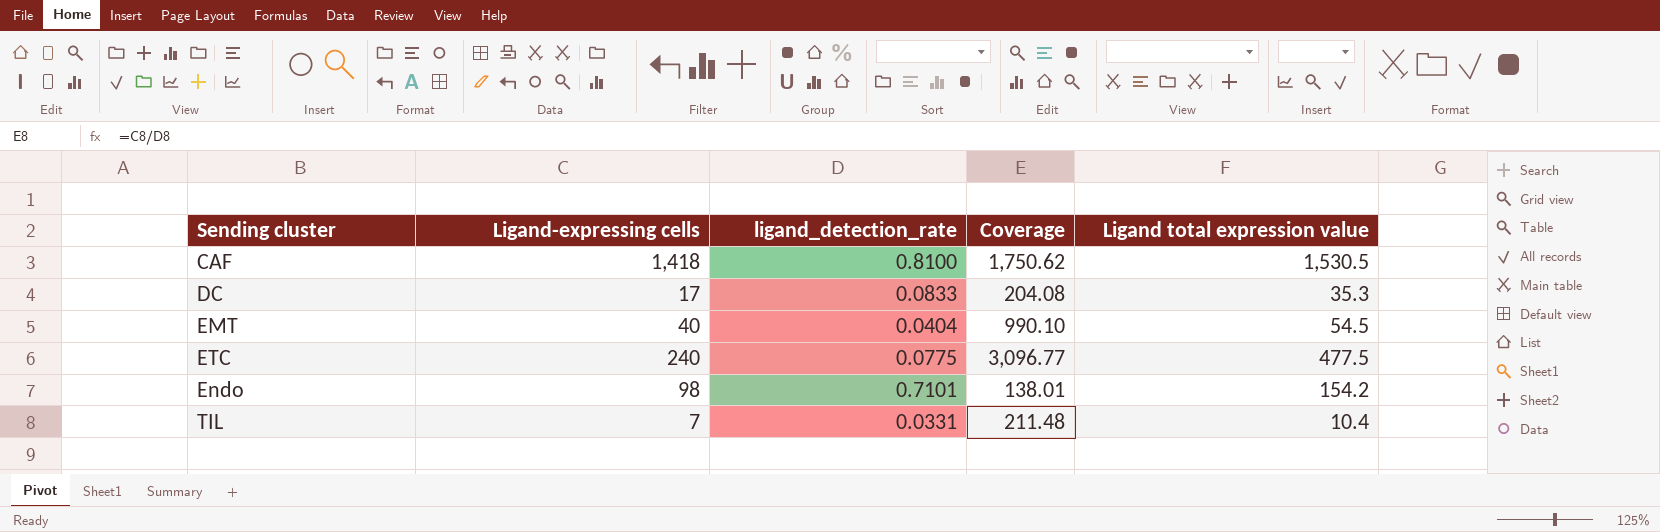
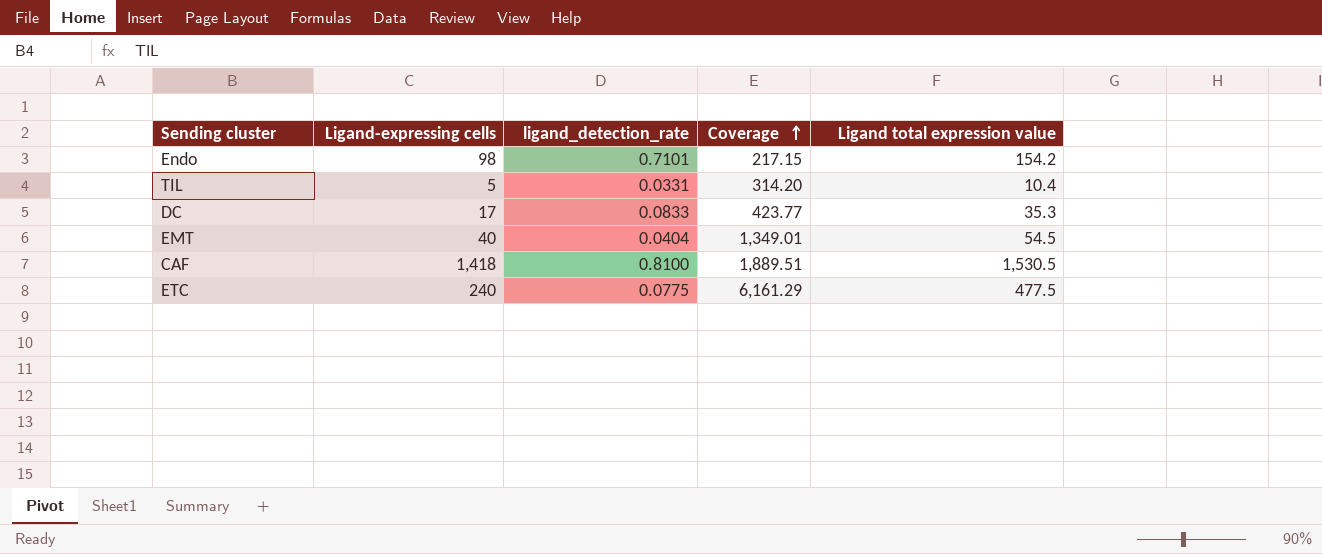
row order: none -> Coverage ascending
column Coverage | formula: [Ligand-expressing cells] / [ligand_detection_rate] -> [Ligand total expression value] / [ligand_detection_rate]
TIL | Ligand-expressing cells: 7 -> 5

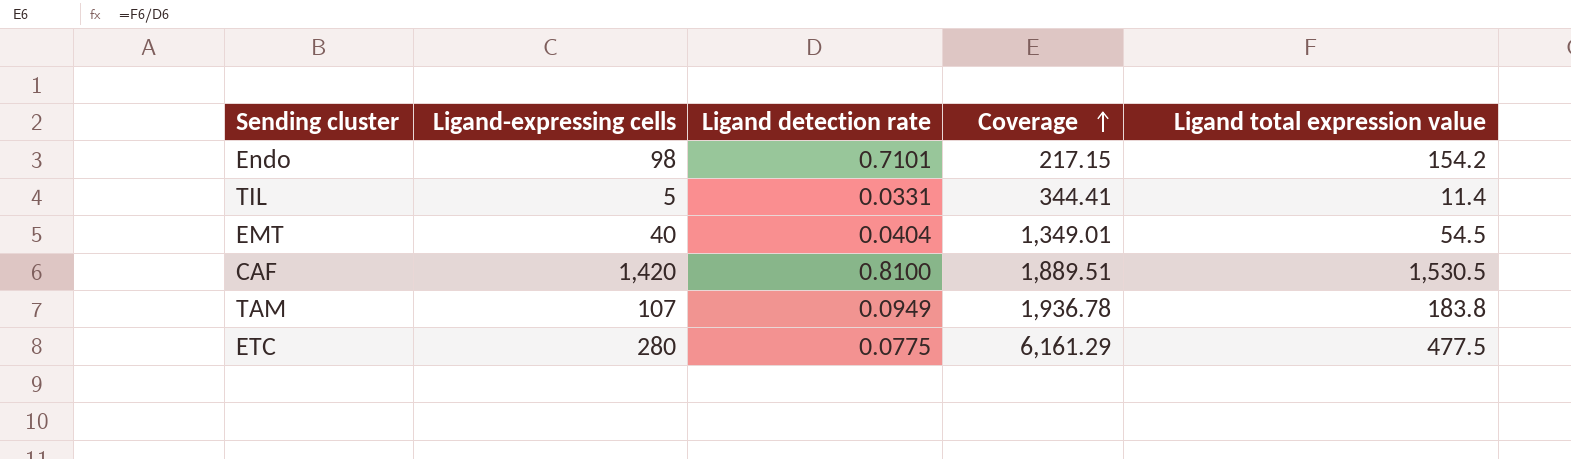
column name: ligand_detection_rate -> Ligand detection rate
row DC: 17 | 0.0833 | 423.77 | 35.3 -> none
TIL | Coverage: 314.20 -> 344.41
TIL | Ligand total expression value: 10.4 -> 11.4
CAF | Ligand-expressing cells: 1,418 -> 1,420
row TAM: none -> 107 | 0.0949 | 1,936.78 | 183.8
ETC | Ligand-expressing cells: 240 -> 280

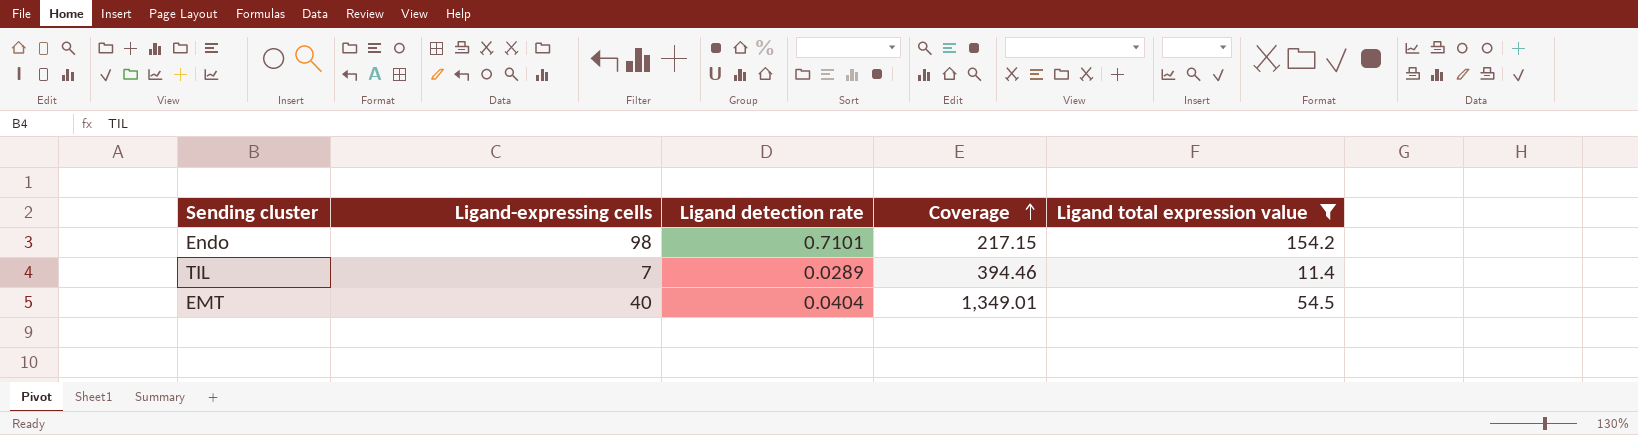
filter: none -> Ligand total expression value <= 154.2
TIL | Ligand-expressing cells: 5 -> 7
TIL | Ligand detection rate: 0.0331 -> 0.0289
TIL | Coverage: 344.41 -> 394.46

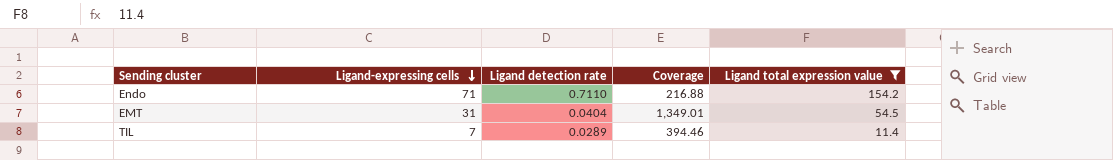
row order: Coverage ascending -> Ligand-expressing cells descending
Endo | Ligand-expressing cells: 98 -> 71
Endo | Ligand detection rate: 0.7101 -> 0.7110
Endo | Coverage: 217.15 -> 216.88
EMT | Ligand-expressing cells: 40 -> 31

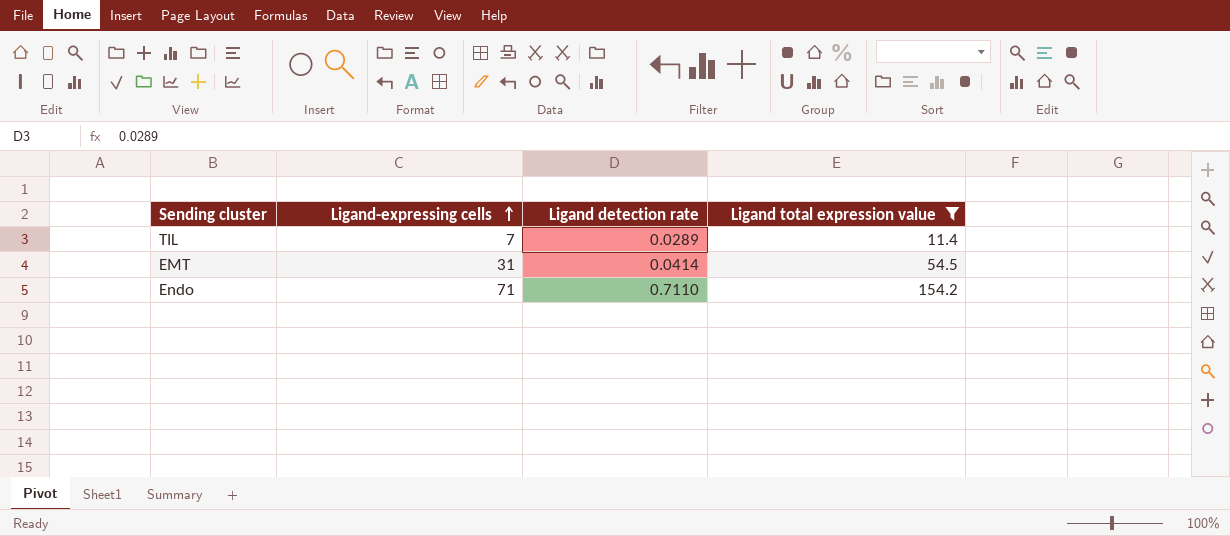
row order: Ligand-expressing cells descending -> Ligand-expressing cells ascending
column Coverage | formula: [Ligand total expression value] / [Ligand detection rate] -> none
EMT | Ligand detection rate: 0.0404 -> 0.0414

